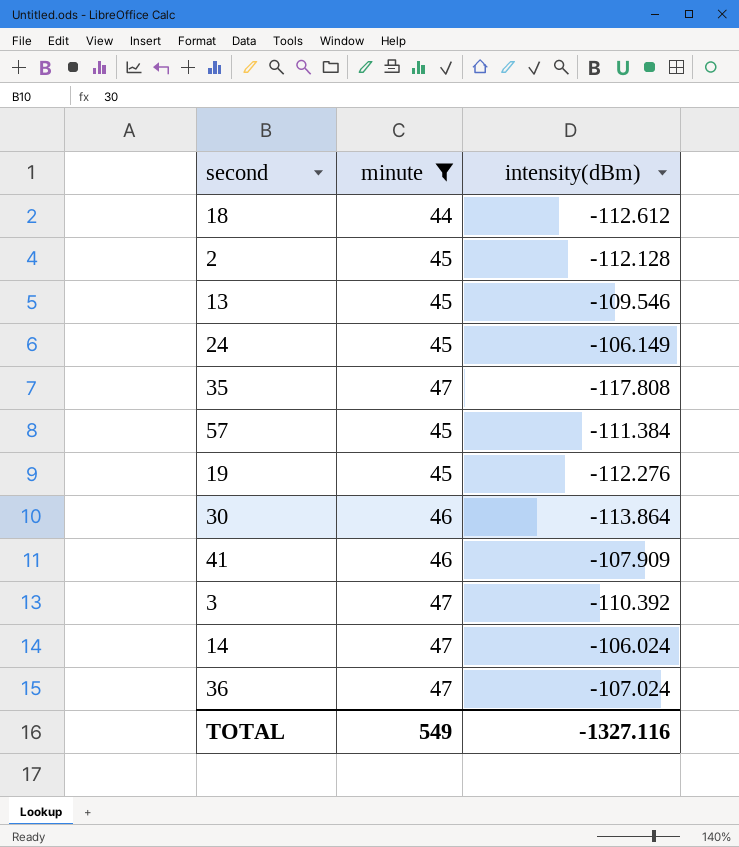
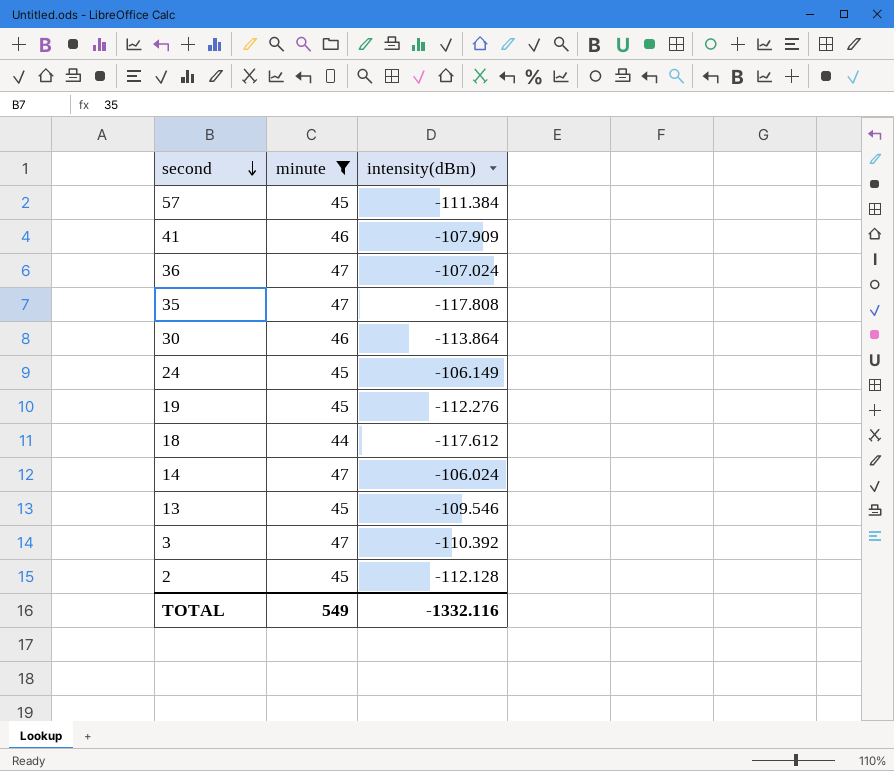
row order: none -> second descending
18 | intensity(dBm): -112.612 -> -117.612
TOTAL | intensity(dBm): -1327.116 -> -1332.116

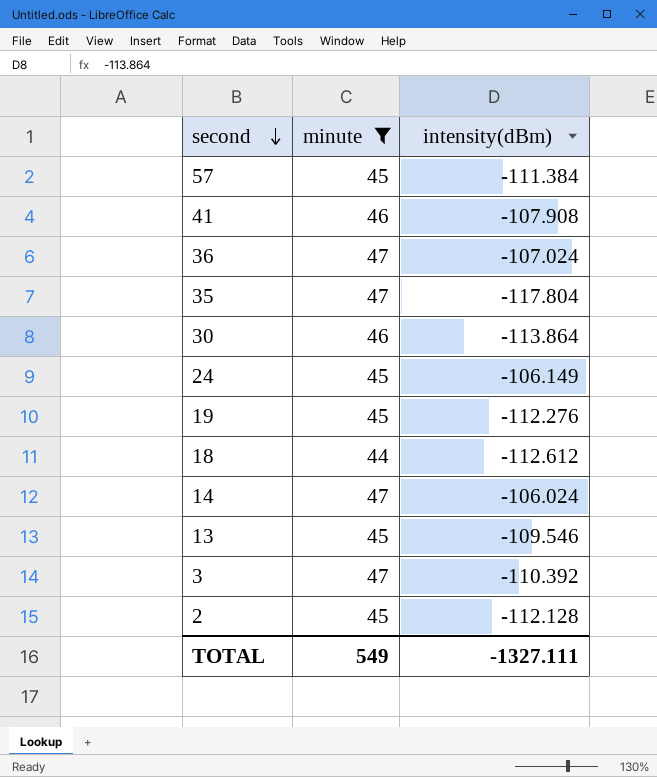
41 | intensity(dBm): -107.909 -> -107.908
35 | intensity(dBm): -117.808 -> -117.804
18 | intensity(dBm): -117.612 -> -112.612
TOTAL | intensity(dBm): -1332.116 -> -1327.111

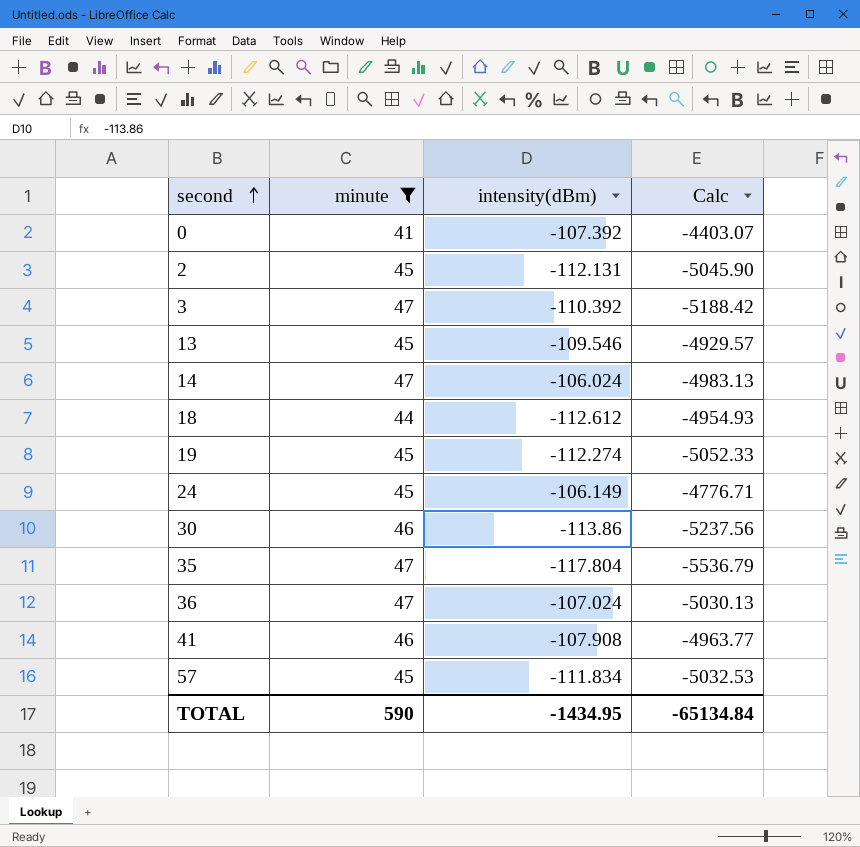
row order: second descending -> second ascending
column Calc | formula: none -> [minute] * [intensity(dBm)]
row 0: none -> 41 | -107.392 | -4403.07
2 | intensity(dBm): -112.128 -> -112.131
19 | intensity(dBm): -112.276 -> -112.274
30 | intensity(dBm): -113.864 -> -113.86
57 | intensity(dBm): -111.384 -> -111.834
TOTAL | minute: 549 -> 590
TOTAL | intensity(dBm): -1327.111 -> -1434.95

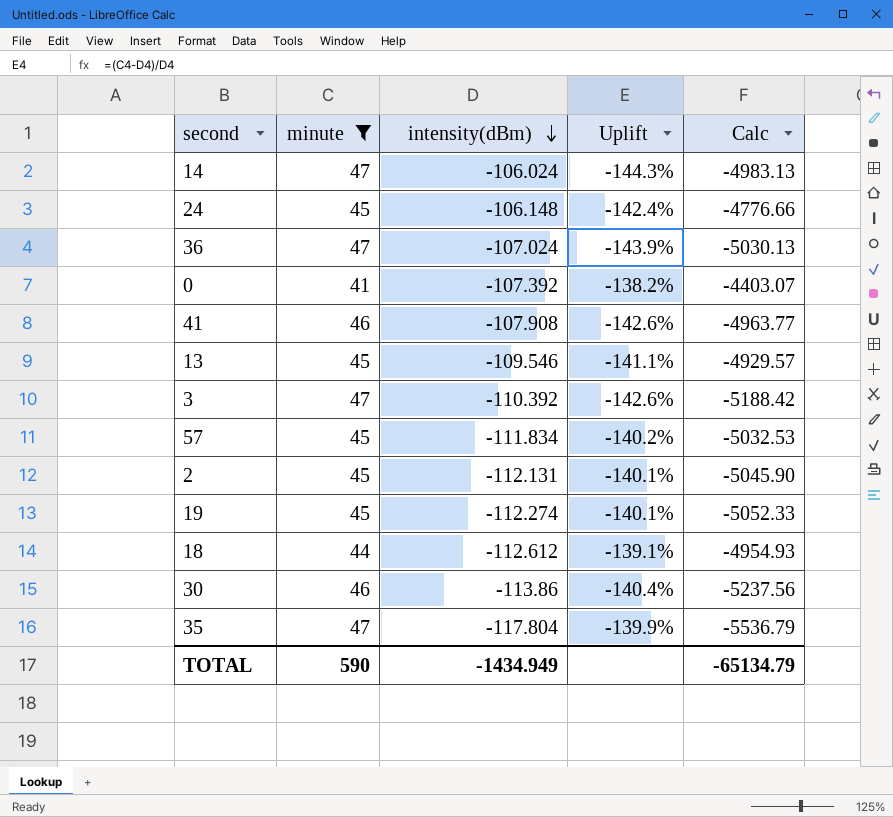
row order: second ascending -> intensity(dBm) descending
column Uplift | formula: none -> ([minute] - [intensity(dBm)]) / [intensity(dBm)]
24 | intensity(dBm): -106.149 -> -106.148
24 | Calc: -4776.71 -> -4776.66
TOTAL | intensity(dBm): -1434.95 -> -1434.949
TOTAL | Calc: -65134.84 -> -65134.79

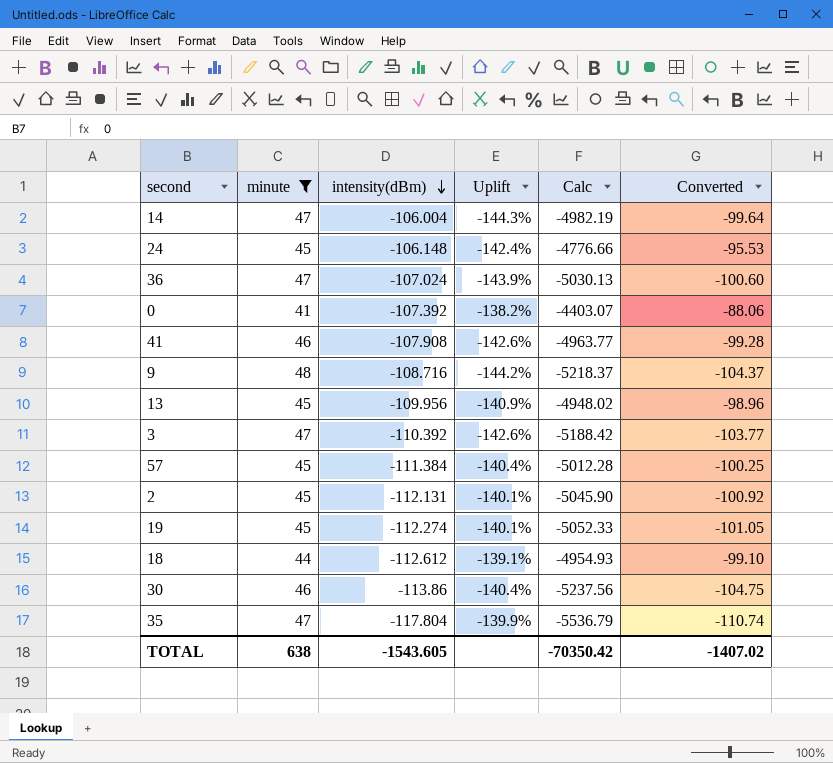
column Converted | formula: none -> [Calc] * 0.02
14 | intensity(dBm): -106.024 -> -106.004
14 | Calc: -4983.13 -> -4982.19
row 9: none -> 48 | -108.716 | -144.2% | -5218.37 | -104.37
13 | intensity(dBm): -109.546 -> -109.956
13 | Uplift: -141.1% -> -140.9%
13 | Calc: -4929.57 -> -4948.02
57 | intensity(dBm): -111.834 -> -111.384
57 | Uplift: -140.2% -> -140.4%
57 | Calc: -5032.53 -> -5012.28
TOTAL | minute: 590 -> 638
TOTAL | intensity(dBm): -1434.949 -> -1543.605
TOTAL | Calc: -65134.79 -> -70350.42

